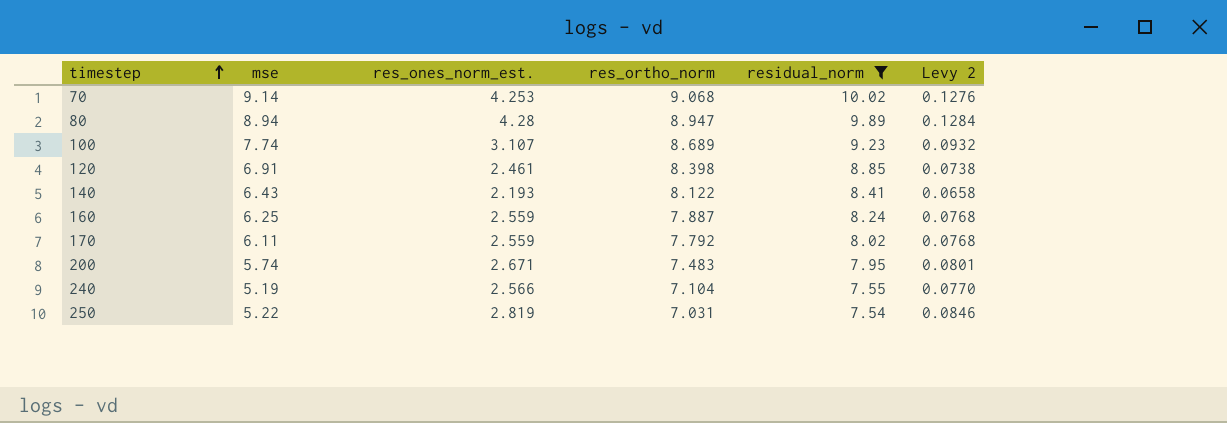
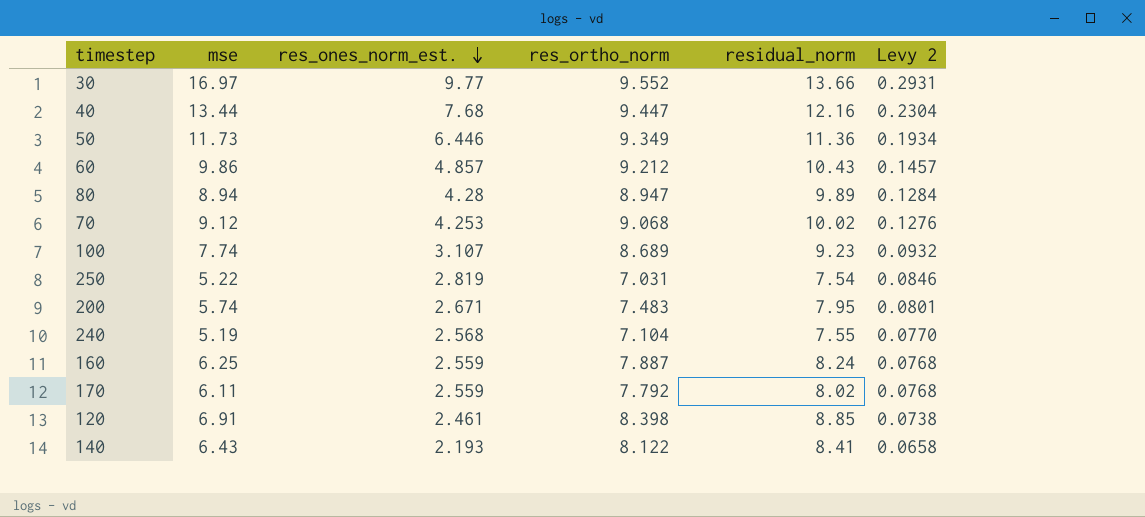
filter: residual_norm <= 10.02 -> none
row order: timestep ascending -> res_ones_norm_est. descending
70 | mse: 9.14 -> 9.12
240 | res_ones_norm_est.: 2.566 -> 2.568

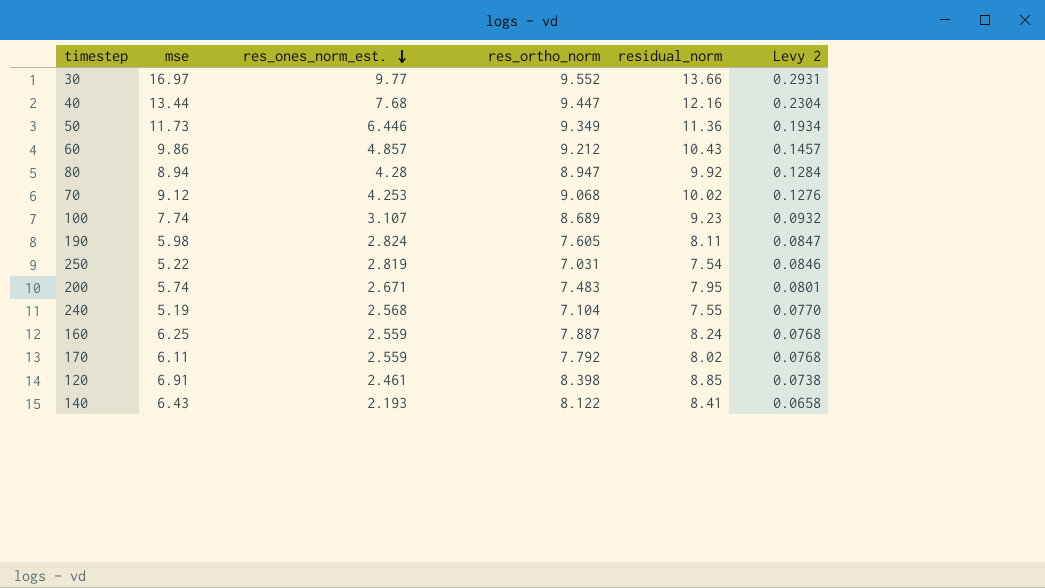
80 | residual_norm: 9.89 -> 9.92
row 190: none -> 5.98 | 2.824 | 7.605 | 8.11 | 0.0847

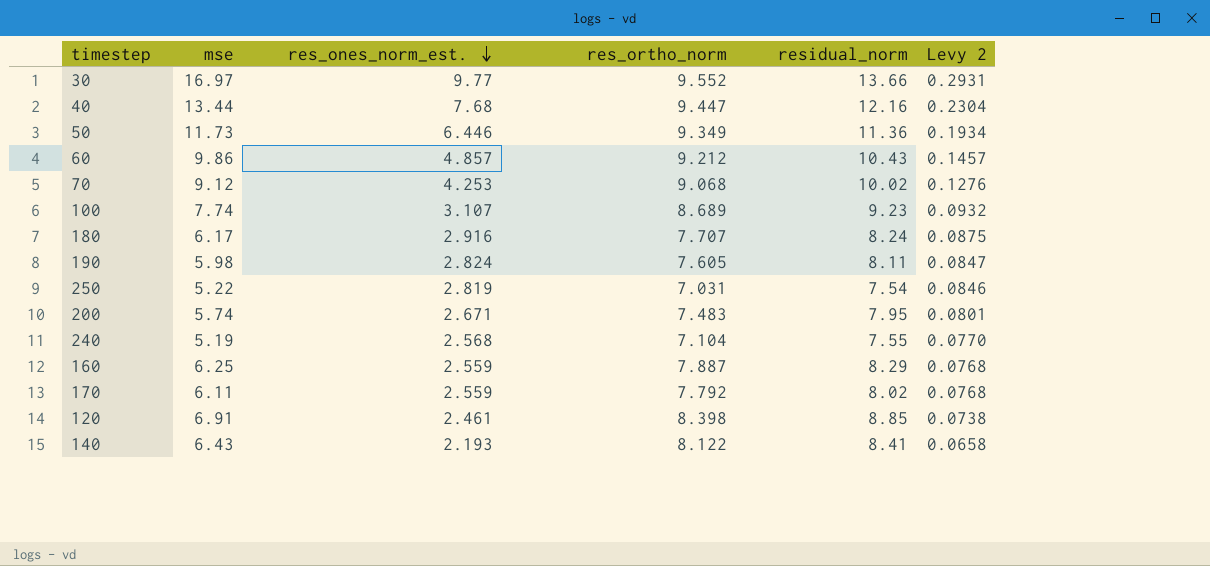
row 80: 8.94 | 4.28 | 8.947 | 9.92 | 0.1284 -> none
row 180: none -> 6.17 | 2.916 | 7.707 | 8.24 | 0.0875
160 | residual_norm: 8.24 -> 8.29

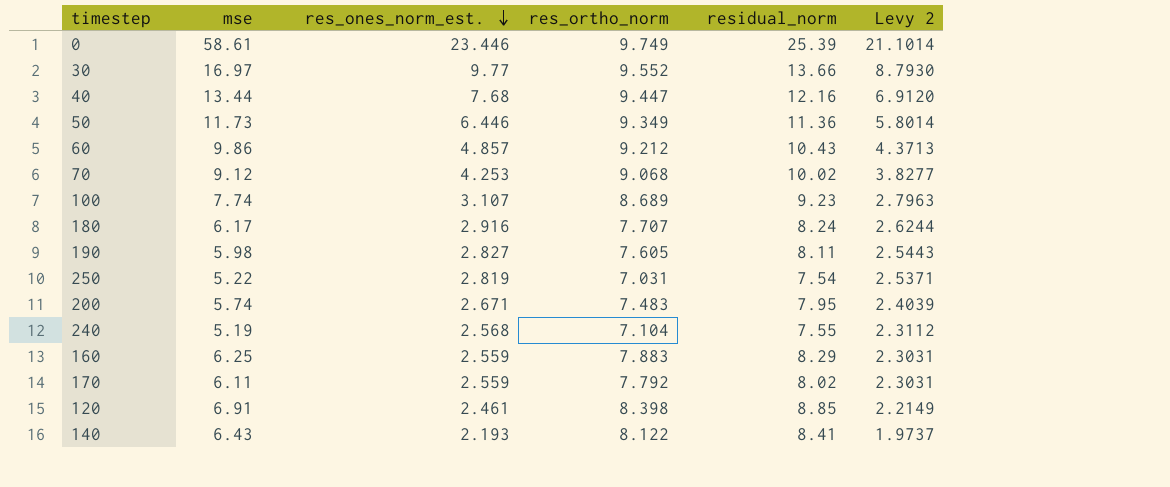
column Levy 2 | formula: [res_ones_norm_est.] * 0.03 -> [res_ones_norm_est.] * 0.9
row 0: none -> 58.61 | 23.446 | 9.749 | 25.39 | 21.1014
190 | res_ones_norm_est.: 2.824 -> 2.827
160 | res_ortho_norm: 7.887 -> 7.883

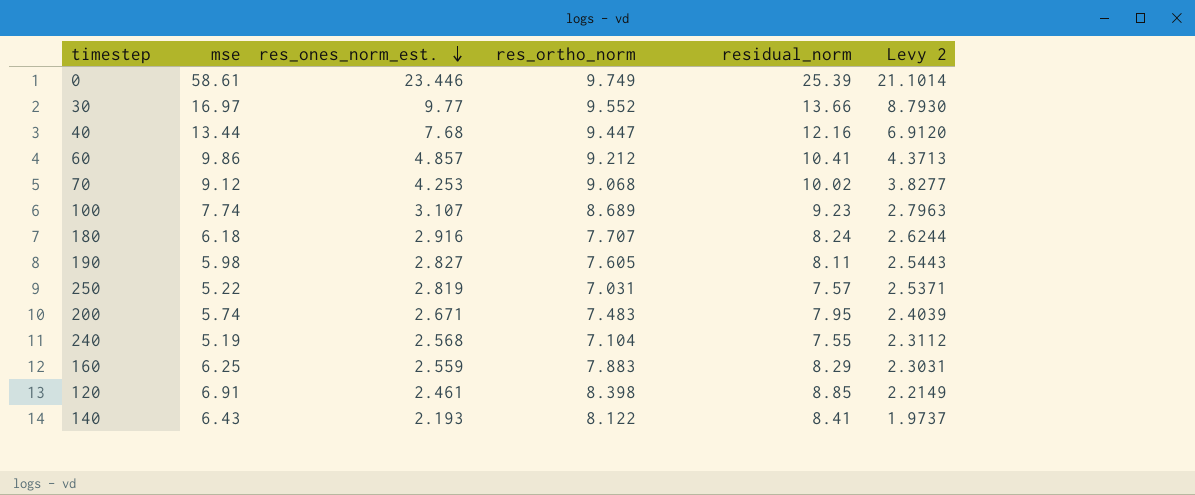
row 50: 11.73 | 6.446 | 9.349 | 11.36 | 5.8014 -> none
row 170: 6.11 | 2.559 | 7.792 | 8.02 | 2.3031 -> none
60 | residual_norm: 10.43 -> 10.41
180 | mse: 6.17 -> 6.18
250 | residual_norm: 7.54 -> 7.57

